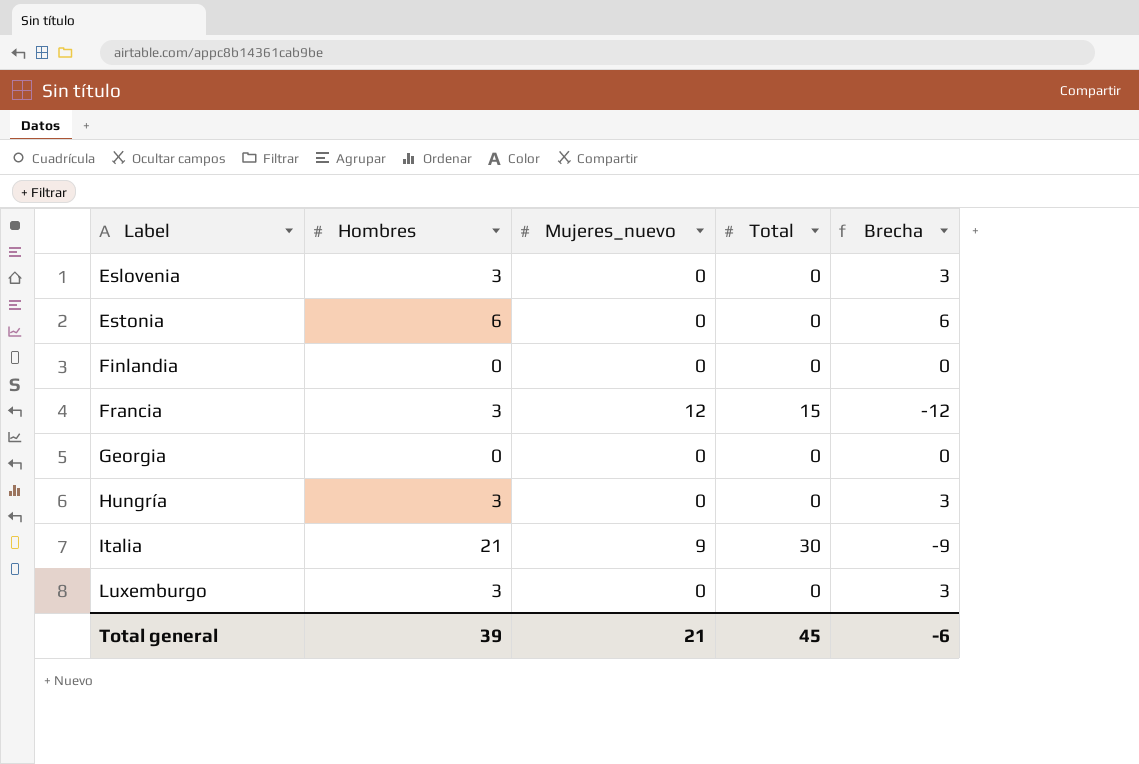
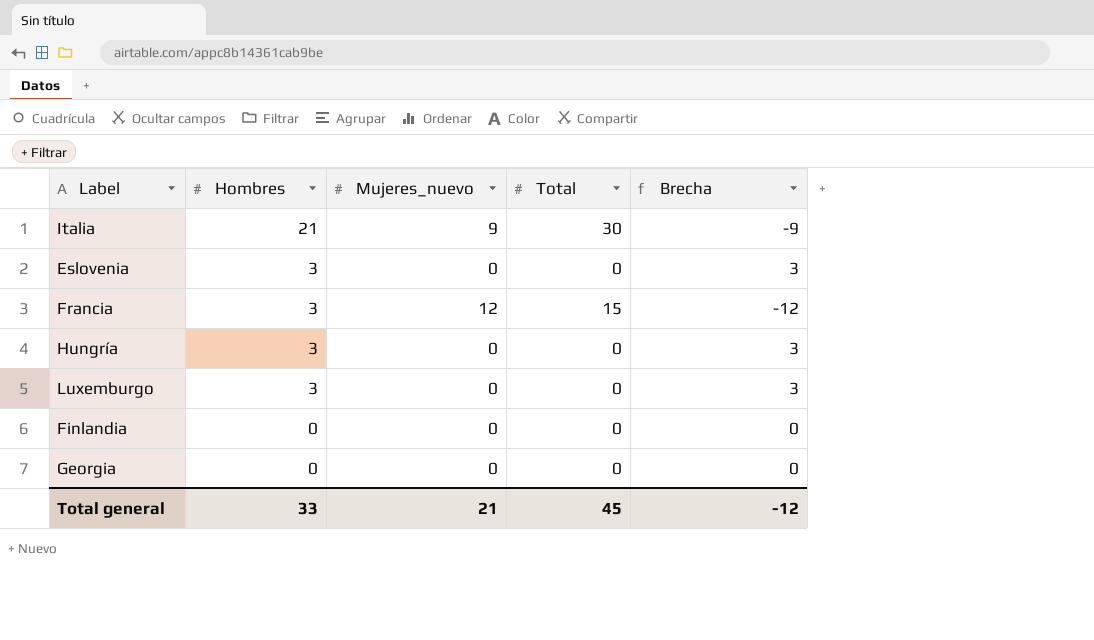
row order: Label ascending -> Hombres descending
row Estonia: 6 | 0 | 0 | 6 -> none
Total general | Hombres: 39 -> 33
Total general | Brecha: -6 -> -12

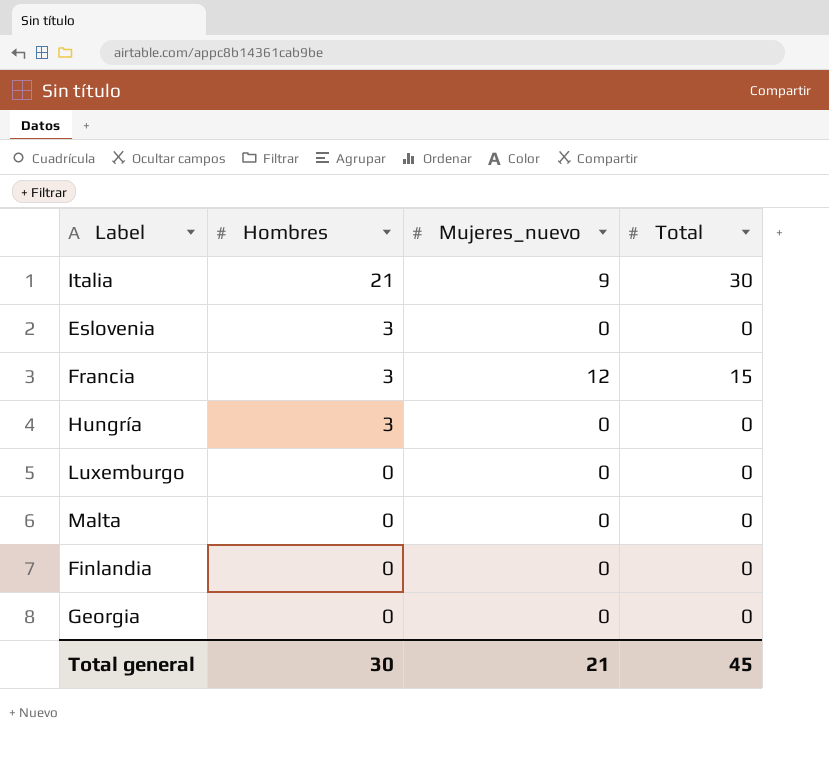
column Brecha | formula: [Hombres] - [Total] -> none
Luxemburgo | Hombres: 3 -> 0
row Malta: none -> 0 | 0 | 0
Total general | Hombres: 33 -> 30

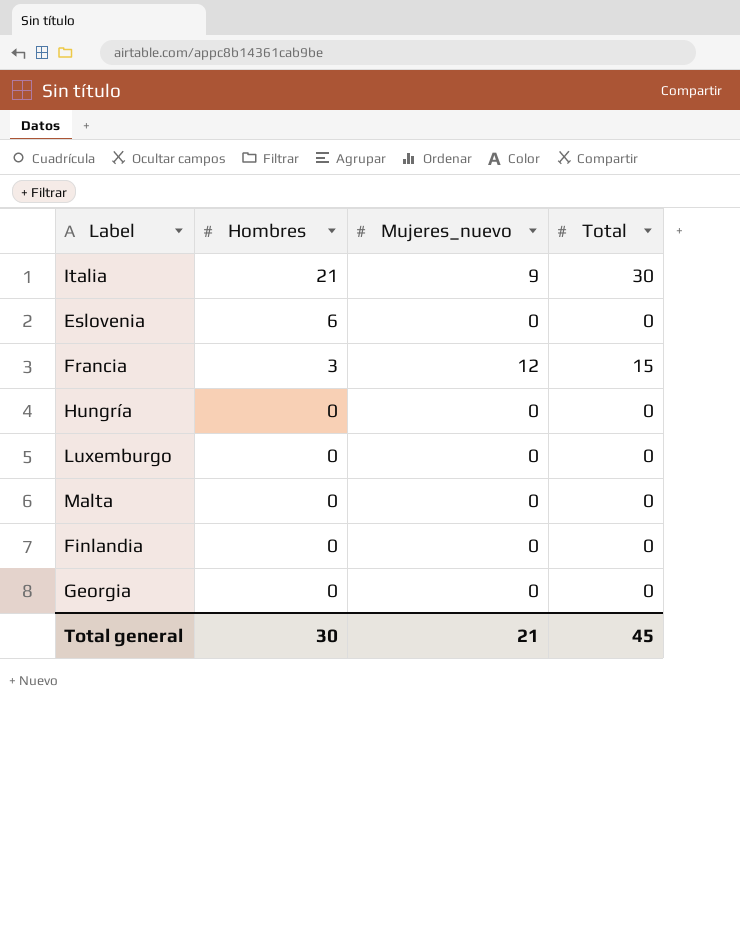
Eslovenia | Hombres: 3 -> 6
Hungría | Hombres: 3 -> 0

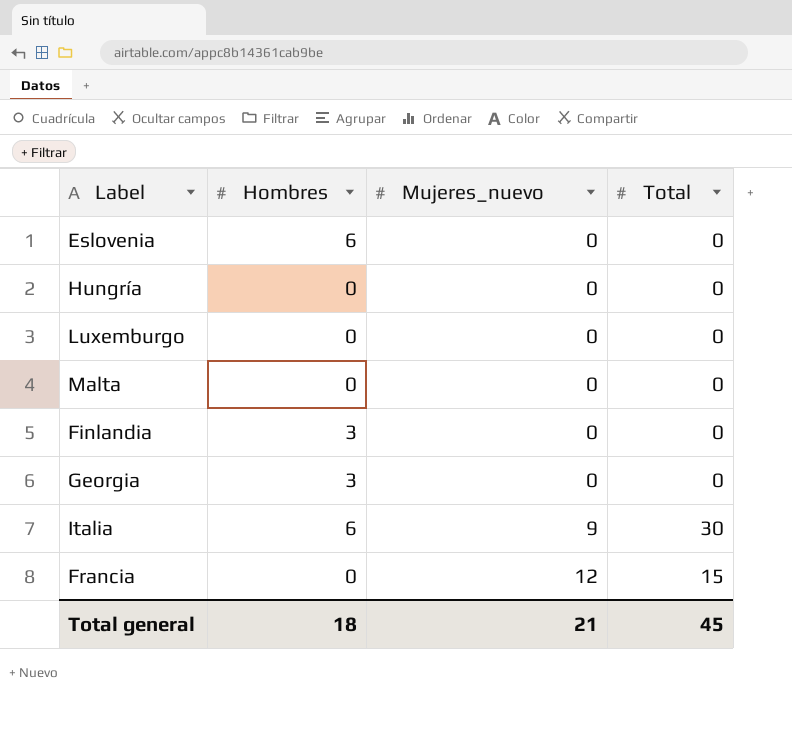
row order: Hombres descending -> Mujeres_nuevo ascending
Finlandia | Hombres: 0 -> 3
Georgia | Hombres: 0 -> 3
Italia | Hombres: 21 -> 6
Francia | Hombres: 3 -> 0
Total general | Hombres: 30 -> 18

